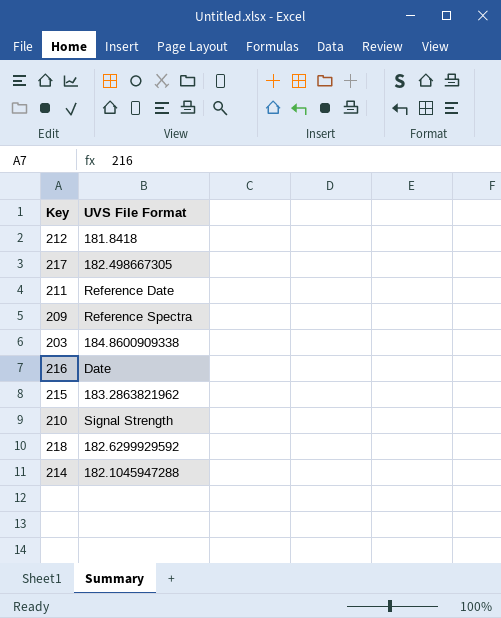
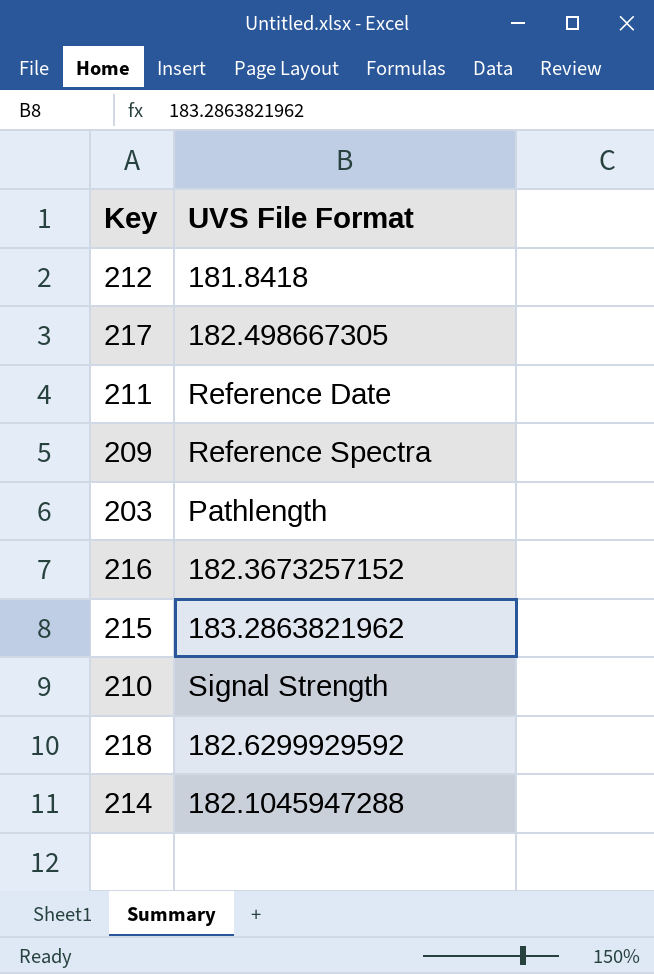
203 | UVS File Format: 184.8600909338 -> Pathlength
216 | UVS File Format: Date -> 182.3673257152

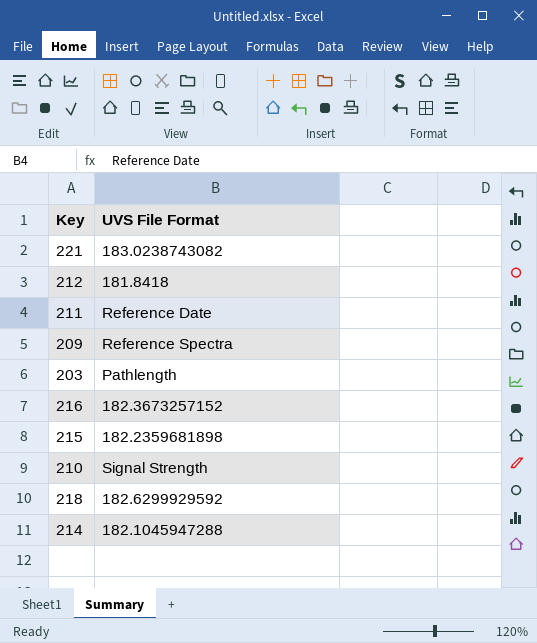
row 217: 182.498667305 -> none
row 221: none -> 183.0238743082
215 | UVS File Format: 183.2863821962 -> 182.2359681898

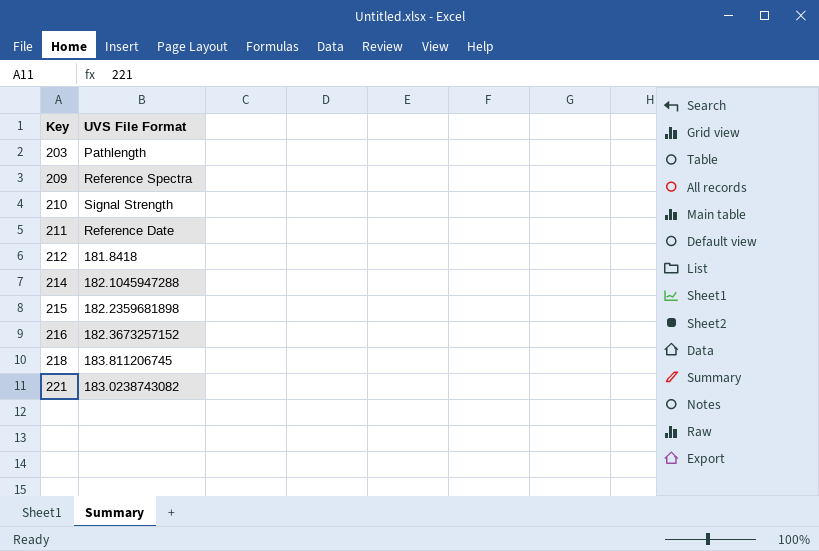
row order: none -> Key ascending
218 | UVS File Format: 182.6299929592 -> 183.811206745

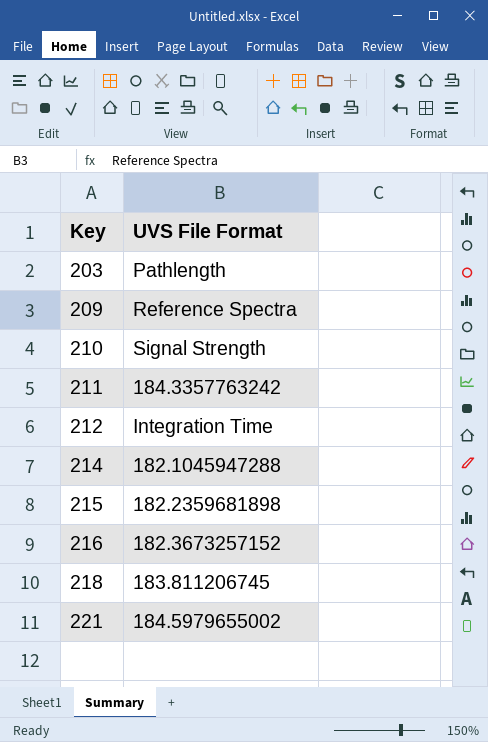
211 | UVS File Format: Reference Date -> 184.3357763242
212 | UVS File Format: 181.8418 -> Integration Time
221 | UVS File Format: 183.0238743082 -> 184.5979655002

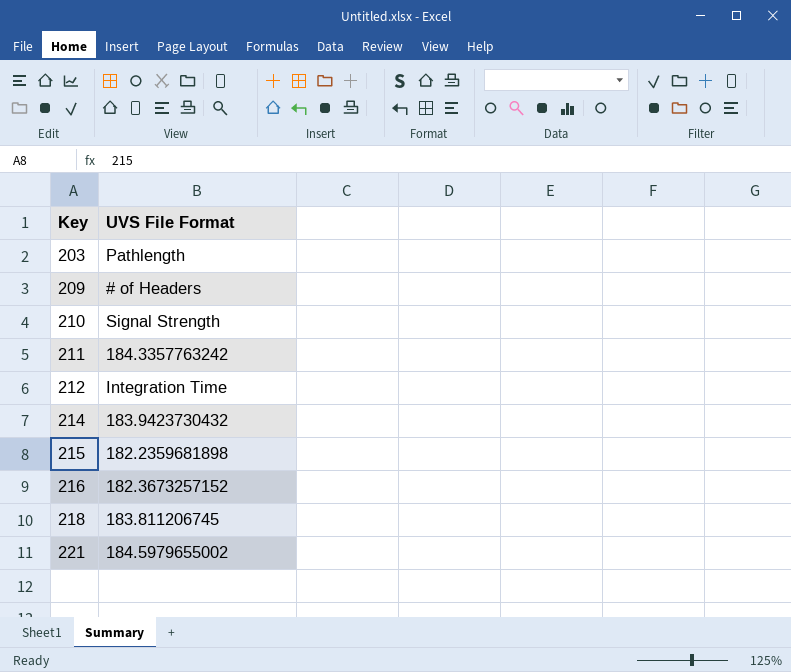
209 | UVS File Format: Reference Spectra -> # of Headers
214 | UVS File Format: 182.1045947288 -> 183.9423730432

